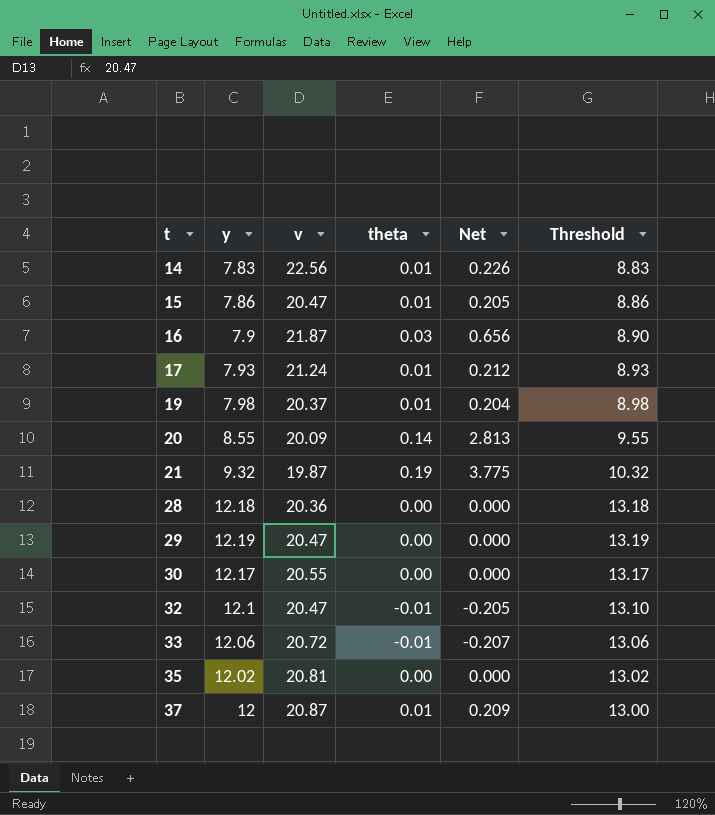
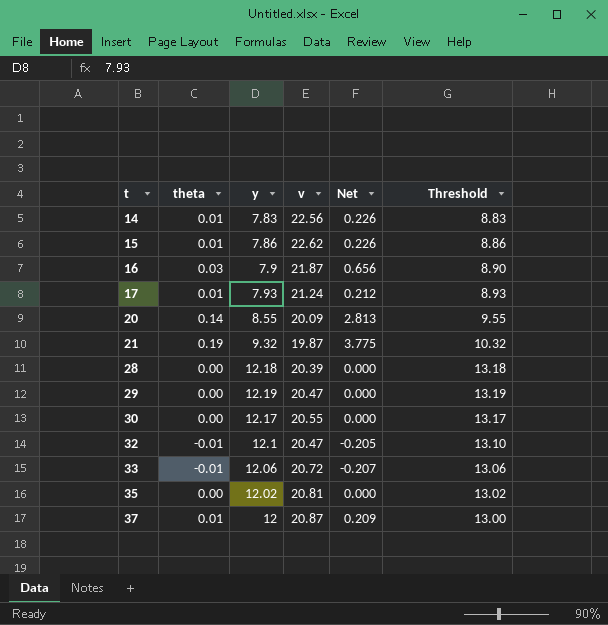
column theta | position: 4 -> 2
row 19: 7.98 | 20.37 | 0.01 | 0.204 | 8.98 -> none
15 | v: 20.47 -> 22.62
15 | Net: 0.205 -> 0.226
28 | v: 20.36 -> 20.39

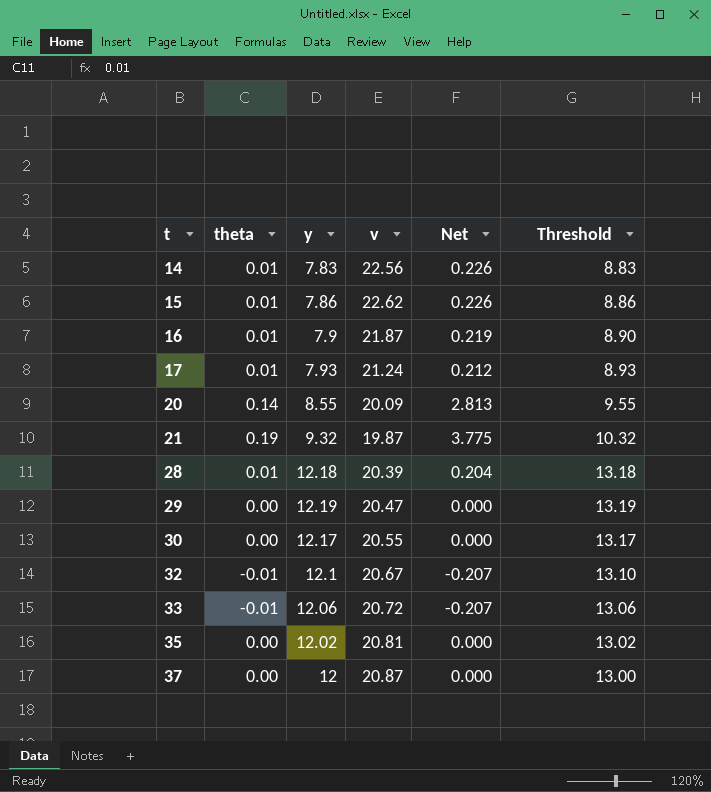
16 | theta: 0.03 -> 0.01
16 | Net: 0.656 -> 0.219
28 | theta: 0.00 -> 0.01
28 | Net: 0.000 -> 0.204
32 | v: 20.47 -> 20.67
32 | Net: -0.205 -> -0.207
37 | theta: 0.01 -> 0.00
37 | Net: 0.209 -> 0.000

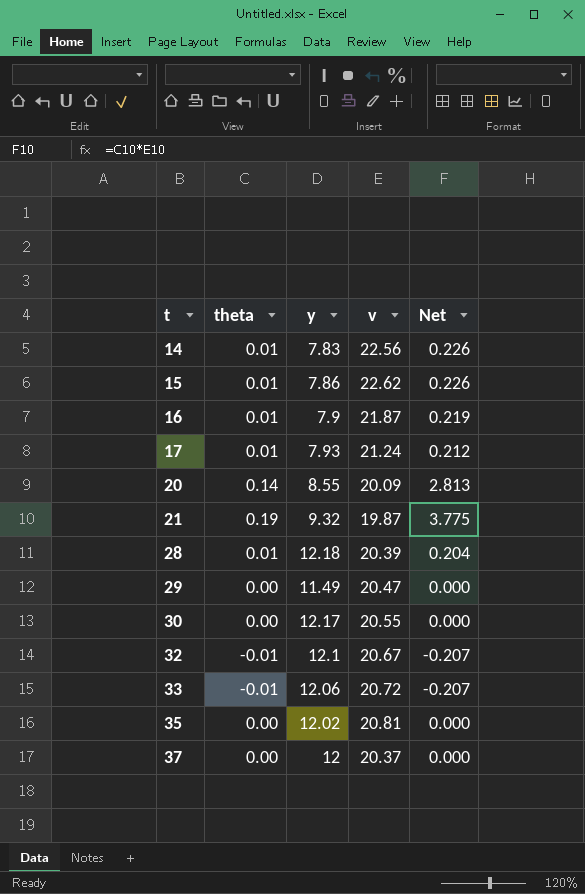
column Threshold | formula: [y] + 1 -> none
29 | y: 12.19 -> 11.49
37 | v: 20.87 -> 20.37

